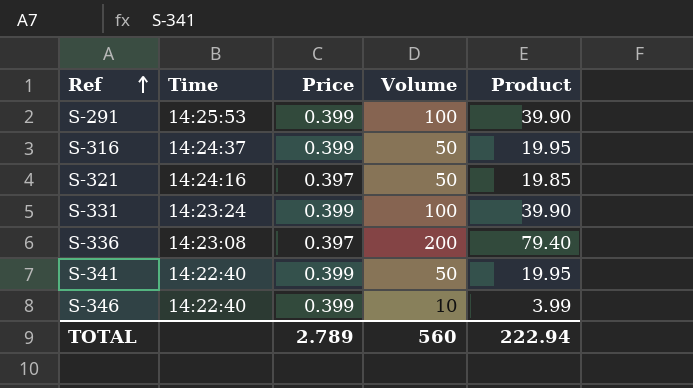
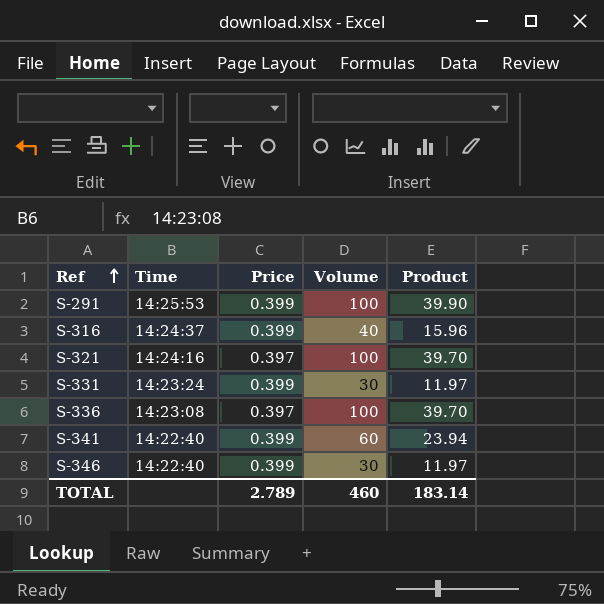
S-316 | Volume: 50 -> 40
S-316 | Product: 19.95 -> 15.96
S-321 | Volume: 50 -> 100
S-321 | Product: 19.85 -> 39.70
S-331 | Volume: 100 -> 30
S-331 | Product: 39.90 -> 11.97
S-336 | Volume: 200 -> 100
S-336 | Product: 79.40 -> 39.70
S-341 | Volume: 50 -> 60
S-341 | Product: 19.95 -> 23.94
S-346 | Volume: 10 -> 30
S-346 | Product: 3.99 -> 11.97
TOTAL | Volume: 560 -> 460
TOTAL | Product: 222.94 -> 183.14

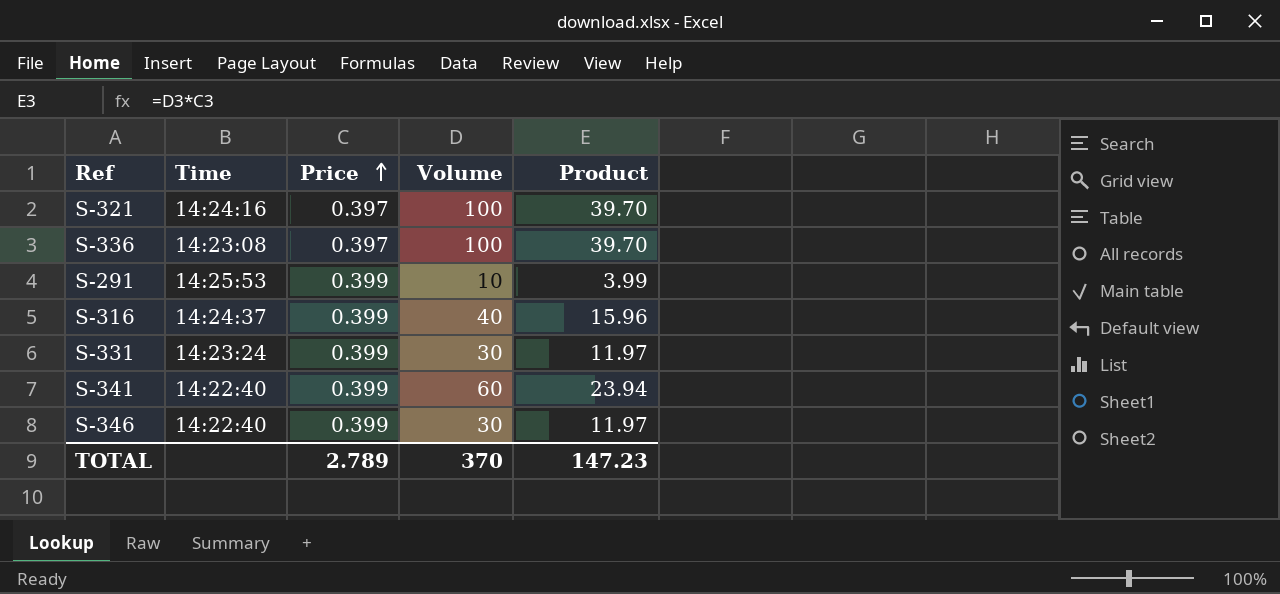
row order: Ref ascending -> Price ascending
S-291 | Volume: 100 -> 10
S-291 | Product: 39.90 -> 3.99
TOTAL | Volume: 460 -> 370
TOTAL | Product: 183.14 -> 147.23

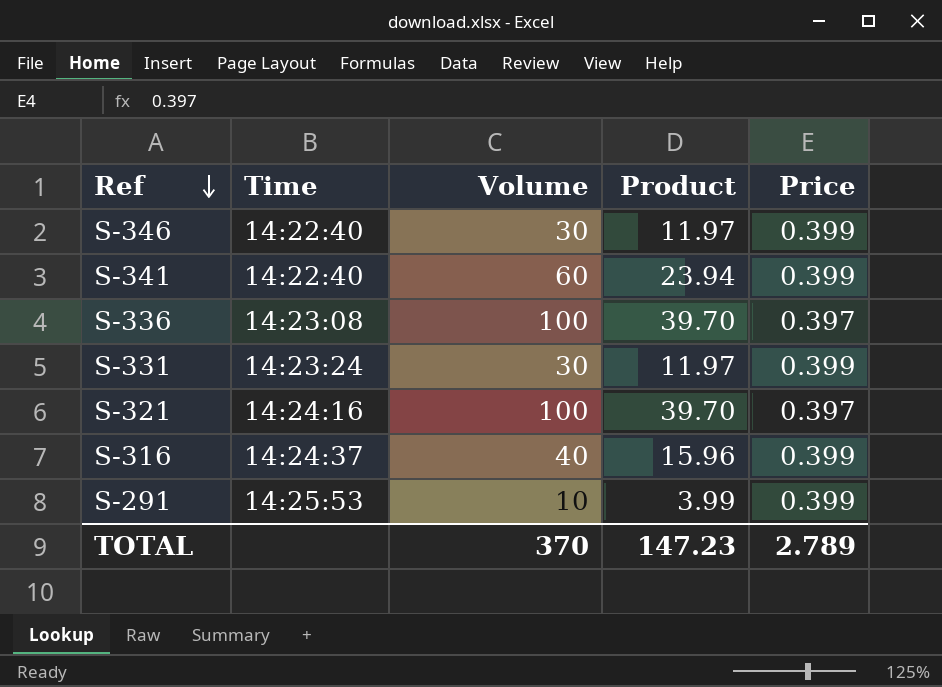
row order: Price ascending -> Ref descending
column Price | position: 3 -> 5

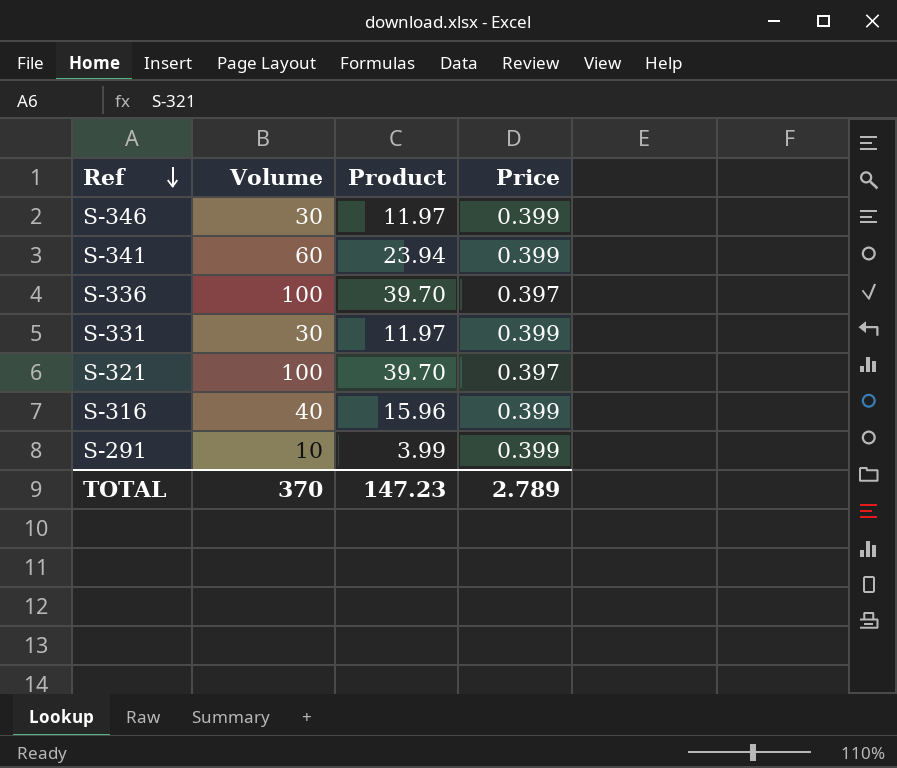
column Time | position: 2 -> none

